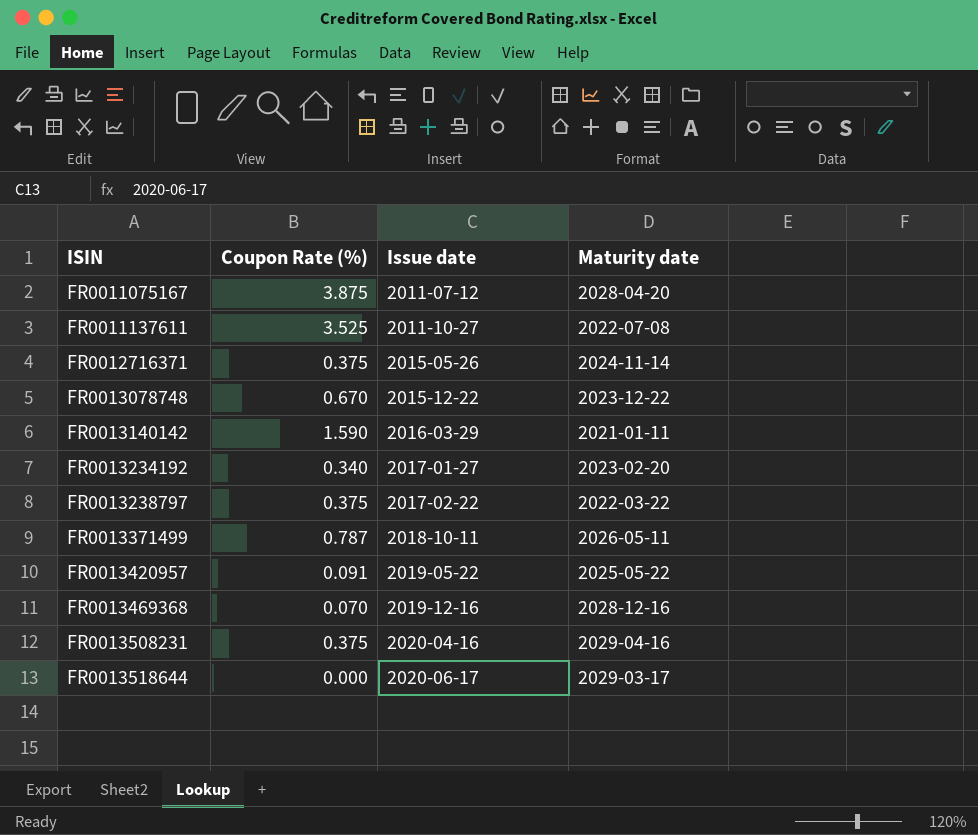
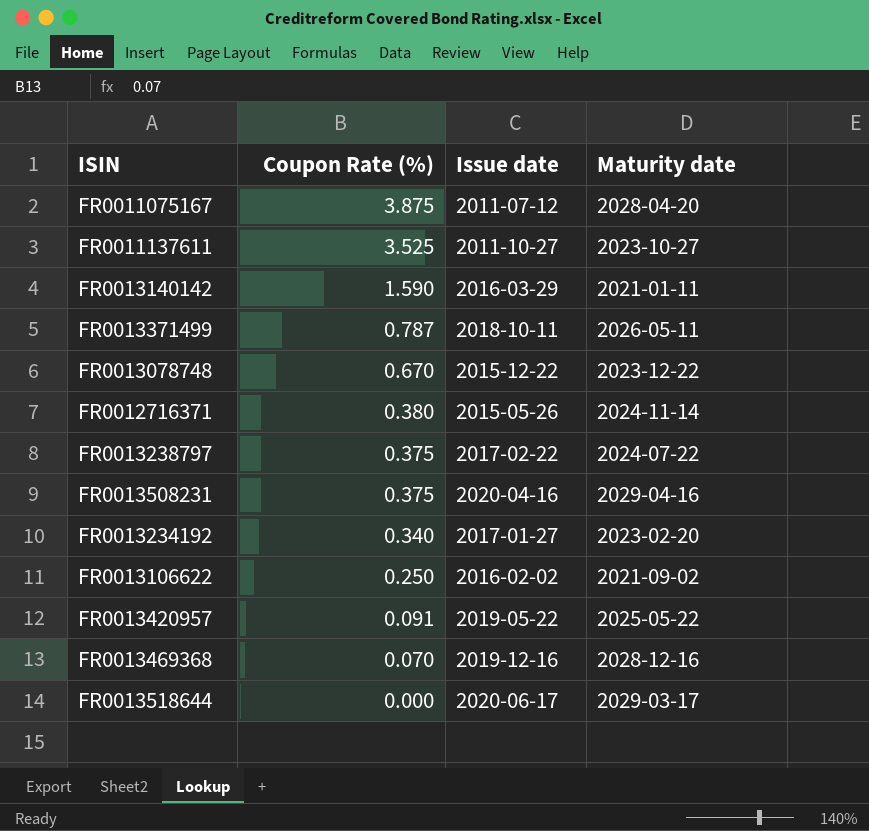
row order: ISIN ascending -> Coupon Rate (%) descending
FR0011137611 | Maturity date: 2022-07-08 -> 2023-10-27
FR0012716371 | Coupon Rate (%): 0.375 -> 0.380
FR0013238797 | Maturity date: 2022-03-22 -> 2024-07-22
row FR0013106622: none -> 0.250 | 2016-02-02 | 2021-09-02

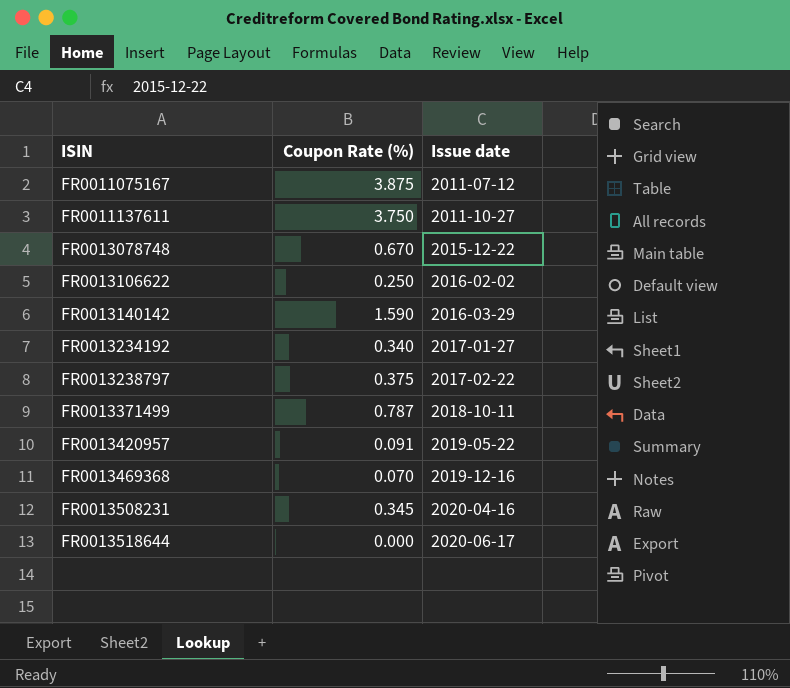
row order: Coupon Rate (%) descending -> ISIN ascending
column Maturity date | position: 4 -> none
row FR0012716371: 0.380 | 2015-05-26 | 2024-11-14 -> none
FR0011137611 | Coupon Rate (%): 3.525 -> 3.750
FR0013508231 | Coupon Rate (%): 0.375 -> 0.345

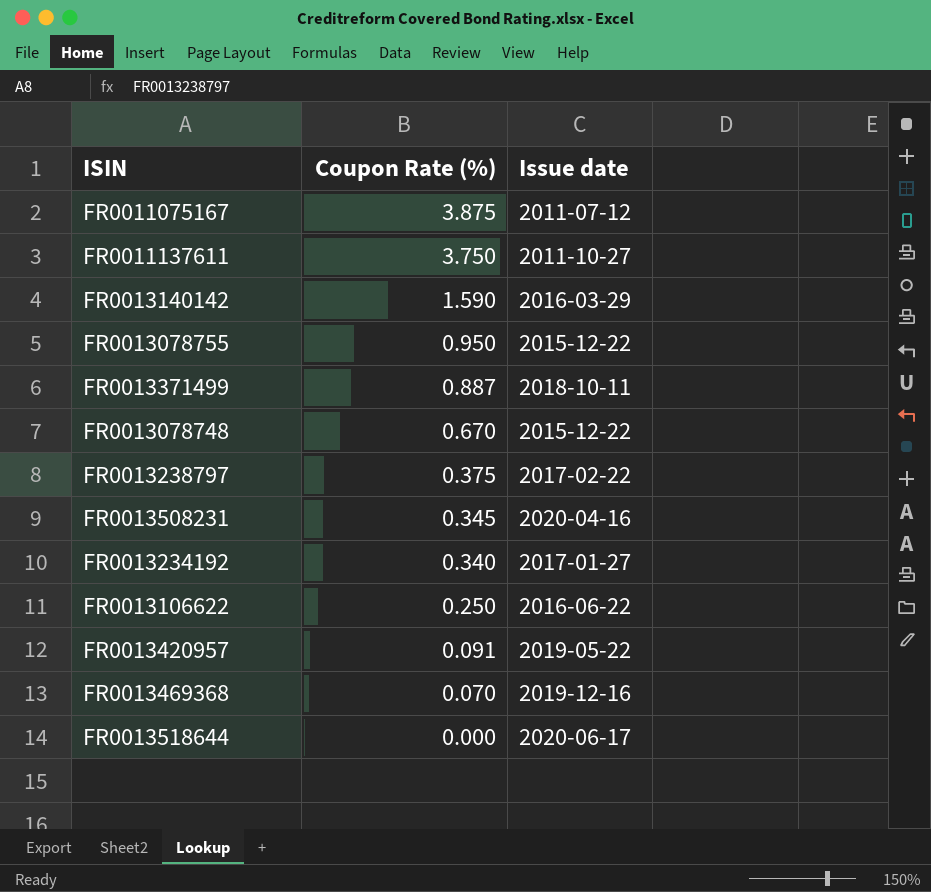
row order: ISIN ascending -> Coupon Rate (%) descending
row FR0013078755: none -> 0.950 | 2015-12-22
FR0013371499 | Coupon Rate (%): 0.787 -> 0.887
FR0013106622 | Issue date: 2016-02-02 -> 2016-06-22

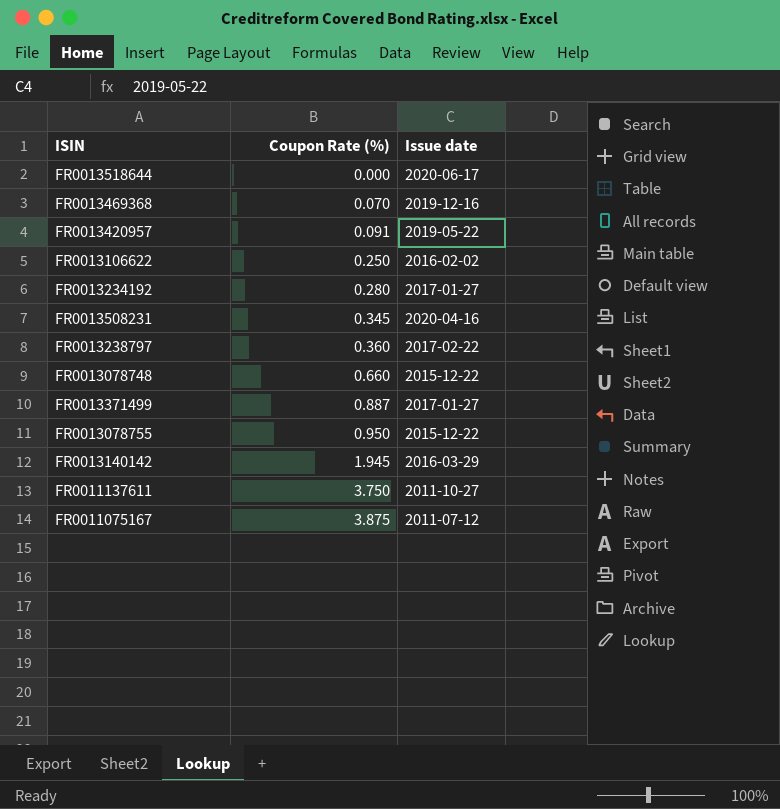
row order: Coupon Rate (%) descending -> Coupon Rate (%) ascending
FR0013106622 | Issue date: 2016-06-22 -> 2016-02-02
FR0013234192 | Coupon Rate (%): 0.340 -> 0.280
FR0013238797 | Coupon Rate (%): 0.375 -> 0.360
FR0013078748 | Coupon Rate (%): 0.670 -> 0.660
FR0013371499 | Issue date: 2018-10-11 -> 2017-01-27
FR0013140142 | Coupon Rate (%): 1.590 -> 1.945

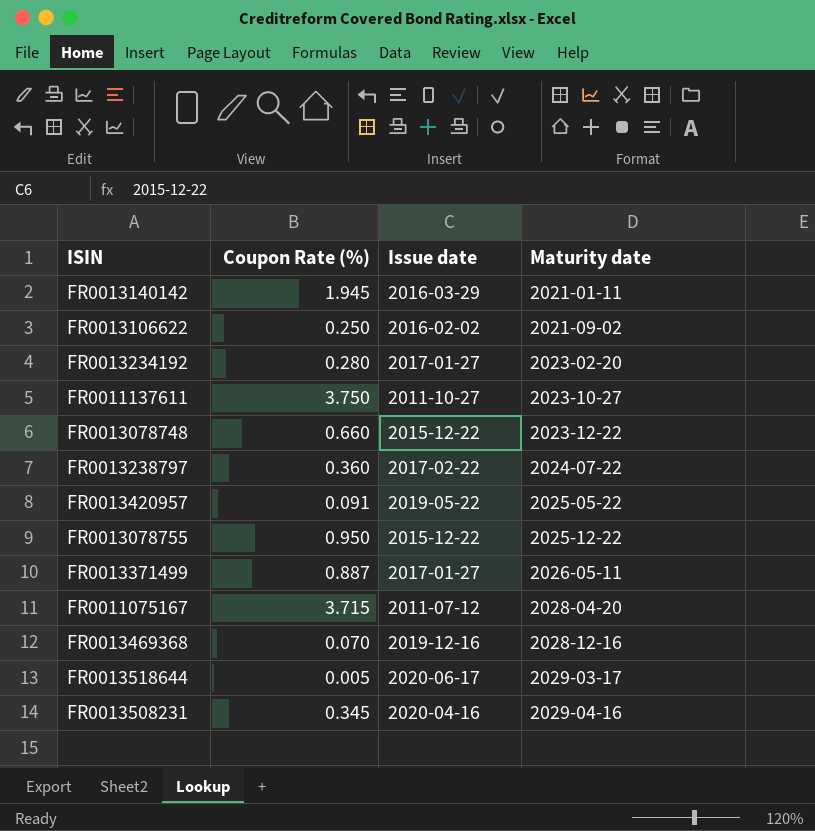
row order: Coupon Rate (%) ascending -> Maturity date ascending
column Maturity date | position: none -> 4
FR0011075167 | Coupon Rate (%): 3.875 -> 3.715
FR0013518644 | Coupon Rate (%): 0.000 -> 0.005

